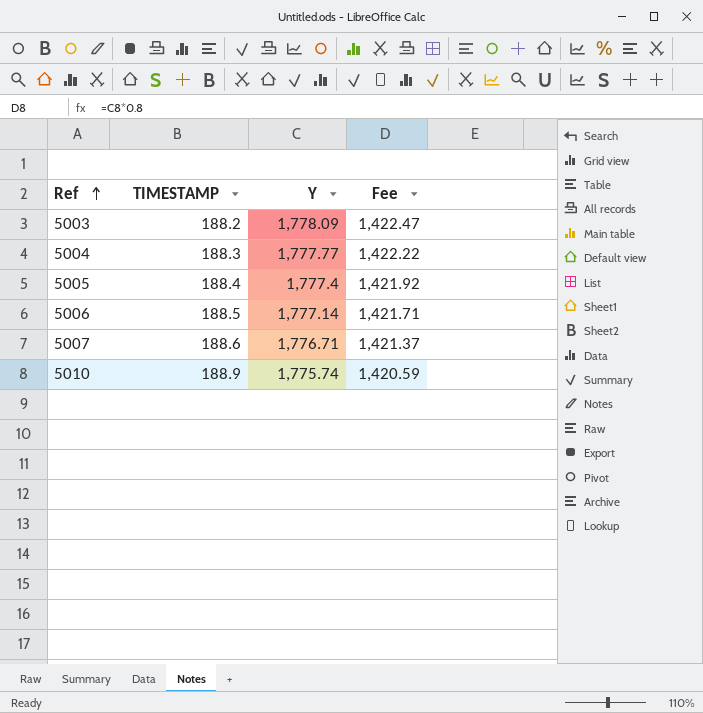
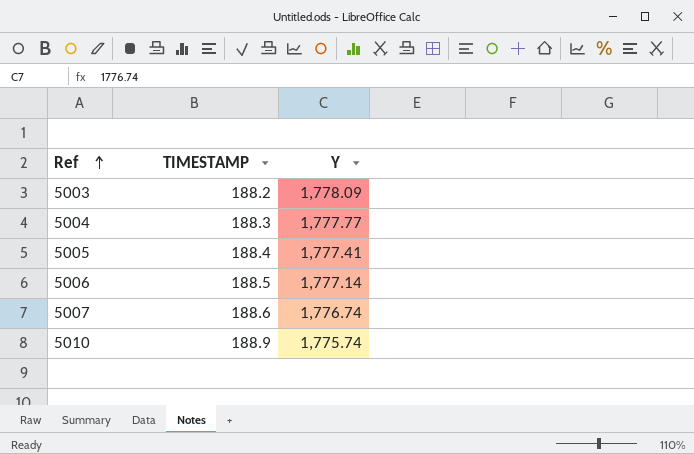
column Fee | formula: [Y] * 0.8 -> none
5005 | Y: 1,777.4 -> 1,777.41
5007 | Y: 1,776.71 -> 1,776.74

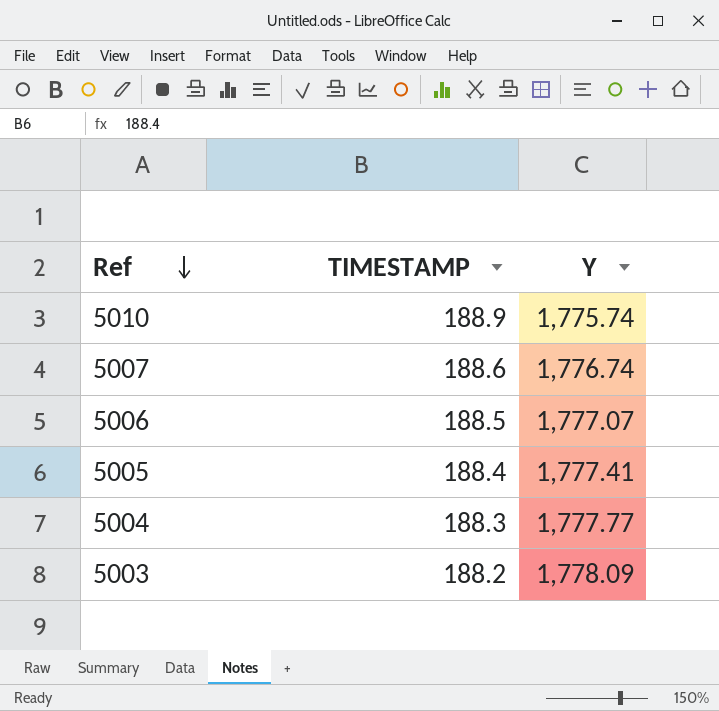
row order: Ref ascending -> Ref descending
5006 | Y: 1,777.14 -> 1,777.07

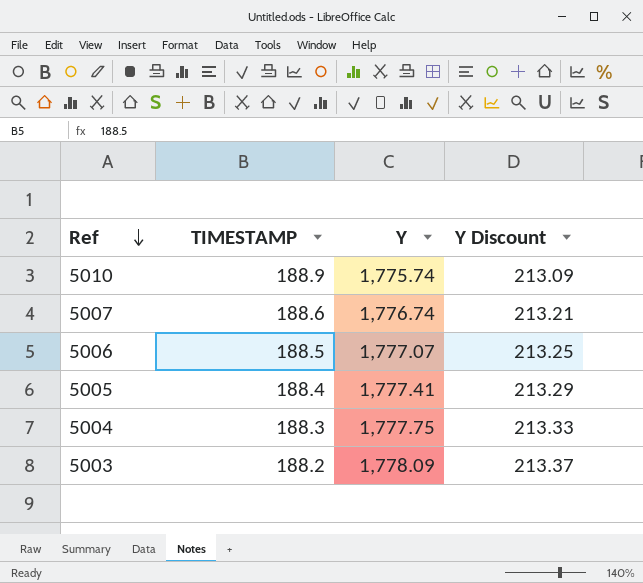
column Y Discount | formula: none -> [Y] * 0.12
5004 | Y: 1,777.77 -> 1,777.75

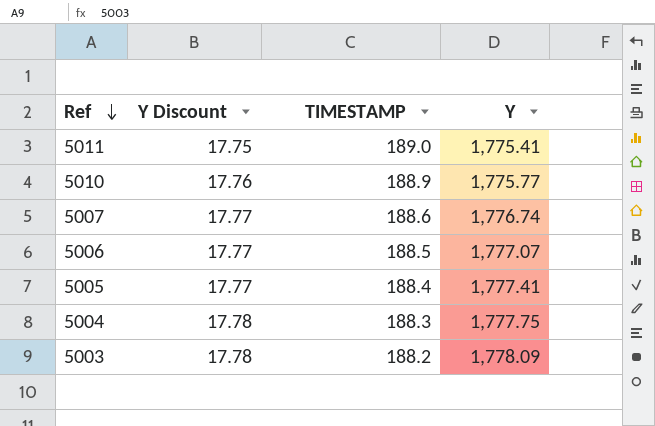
column Y Discount | formula: [Y] * 0.12 -> [Y] * 0.01
column Y Discount | position: 4 -> 2
row 5011: none -> 17.75 | 189.0 | 1,775.41
5010 | Y: 1,775.74 -> 1,775.77

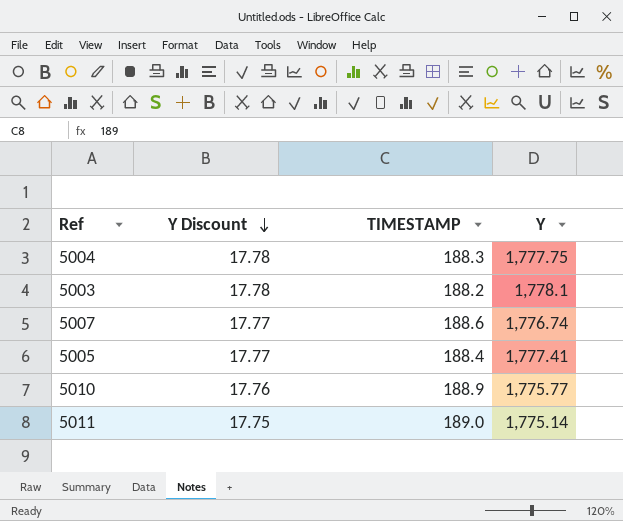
row order: Ref descending -> Y Discount descending
row 5006: 17.77 | 188.5 | 1,777.07 -> none
5003 | Y: 1,778.09 -> 1,778.1
5011 | Y: 1,775.41 -> 1,775.14

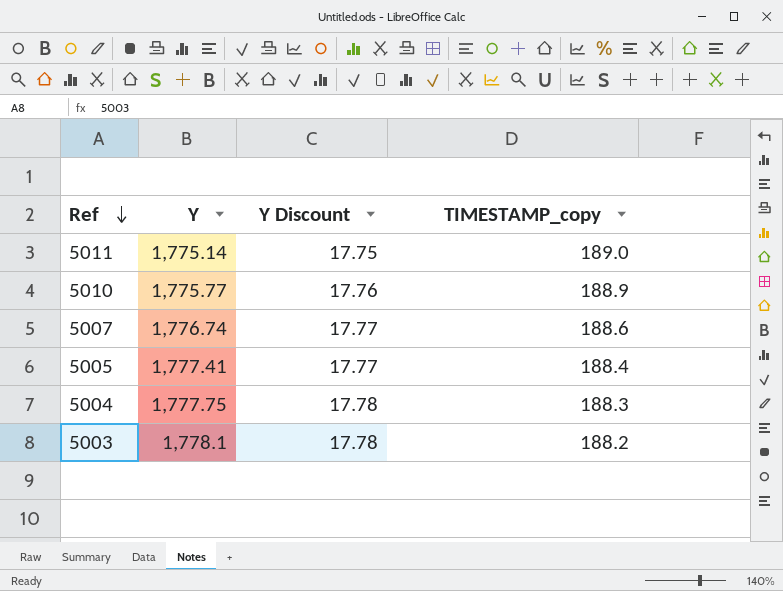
row order: Y Discount descending -> Ref descending
column Y | position: 4 -> 2
column name: TIMESTAMP -> TIMESTAMP_copy

